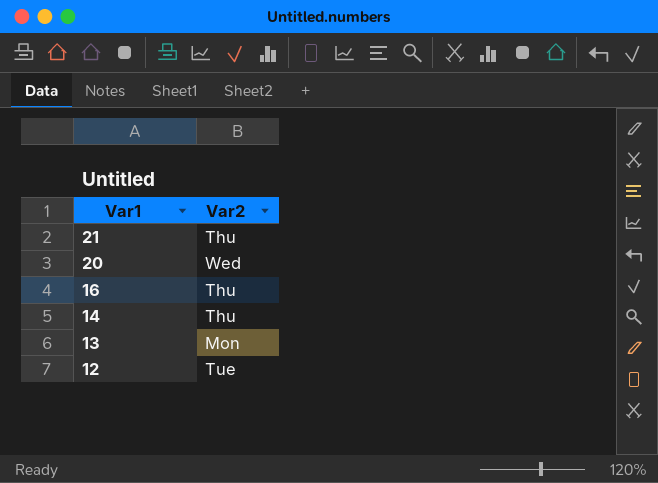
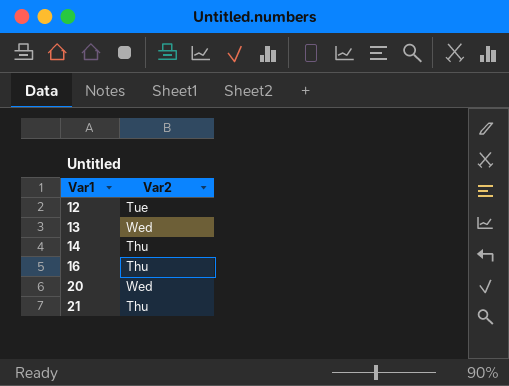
row order: Var1 descending -> Var1 ascending
13 | Var2: Mon -> Wed

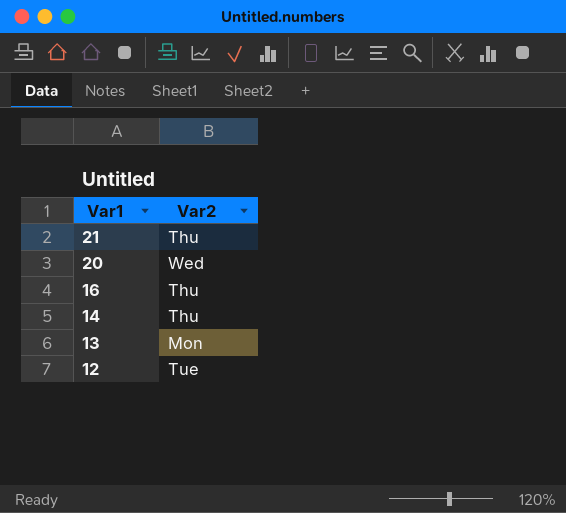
row order: Var1 ascending -> Var1 descending
13 | Var2: Wed -> Mon

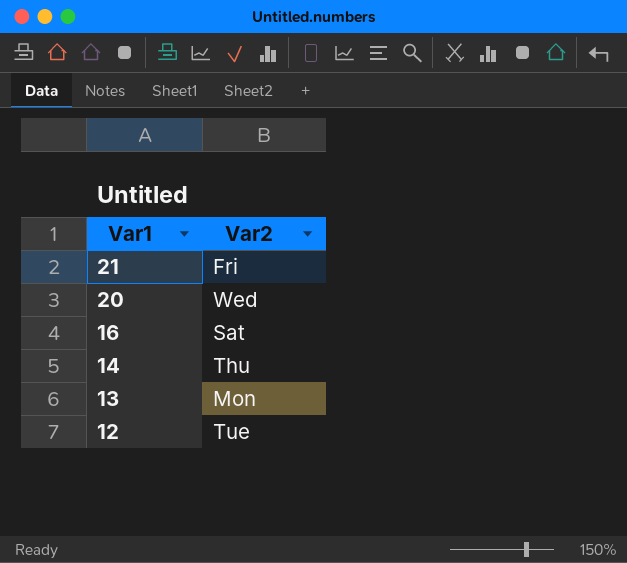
21 | Var2: Thu -> Fri
16 | Var2: Thu -> Sat

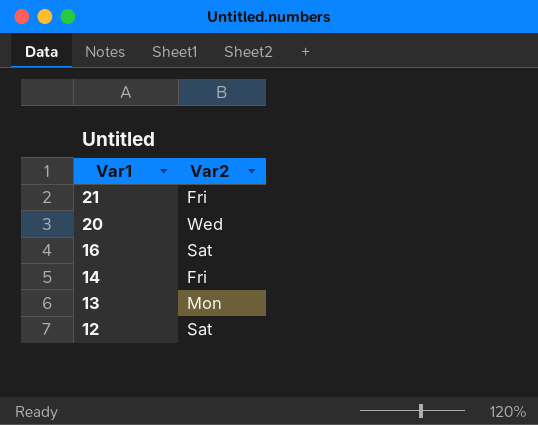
14 | Var2: Thu -> Fri
12 | Var2: Tue -> Sat

